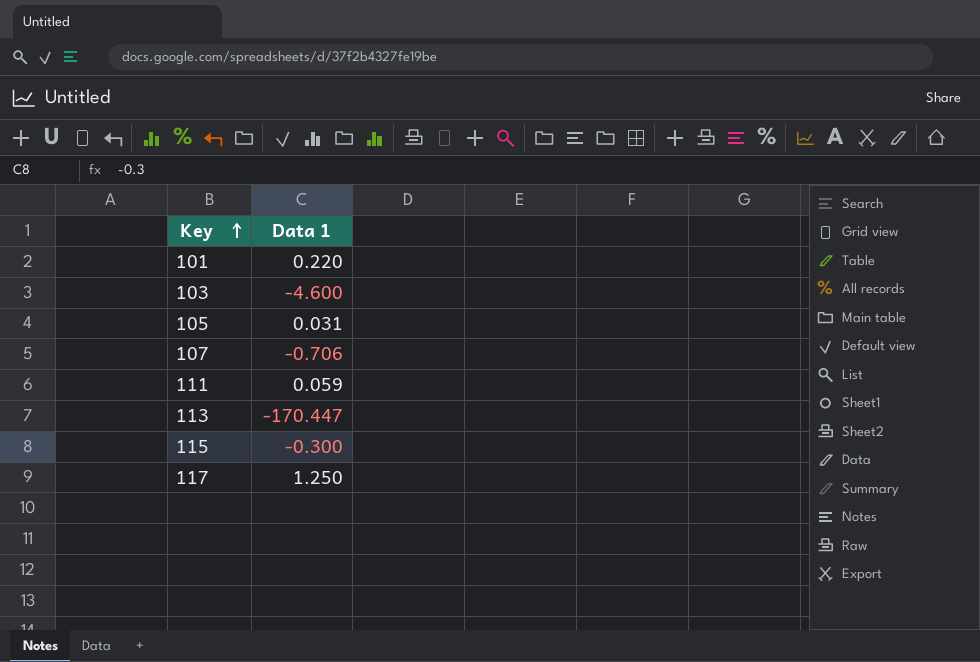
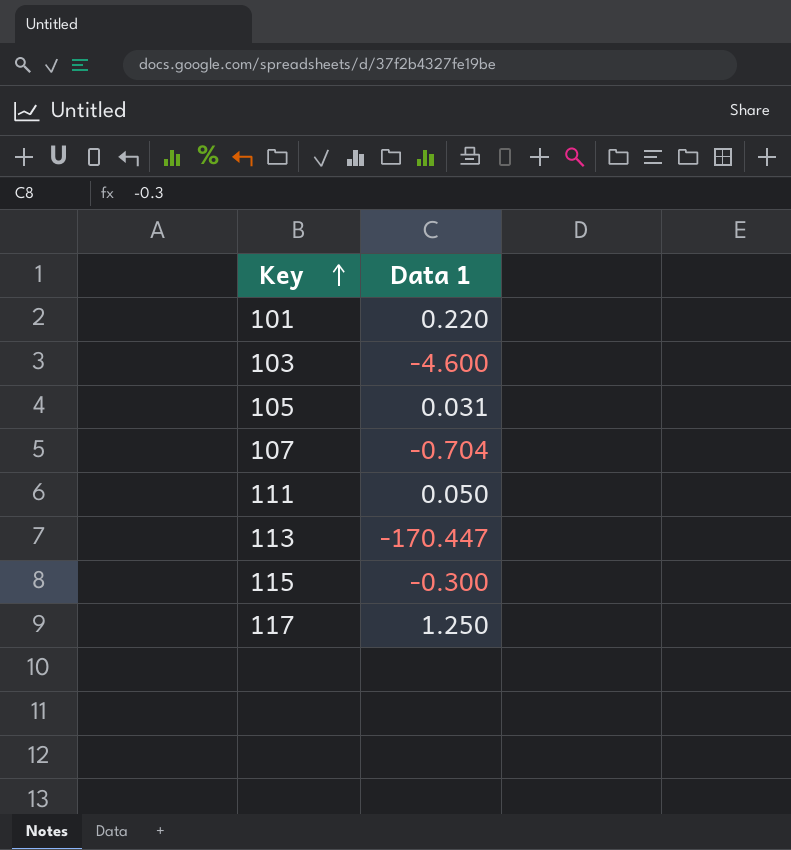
107 | Data 1: -0.706 -> -0.704
111 | Data 1: 0.059 -> 0.050

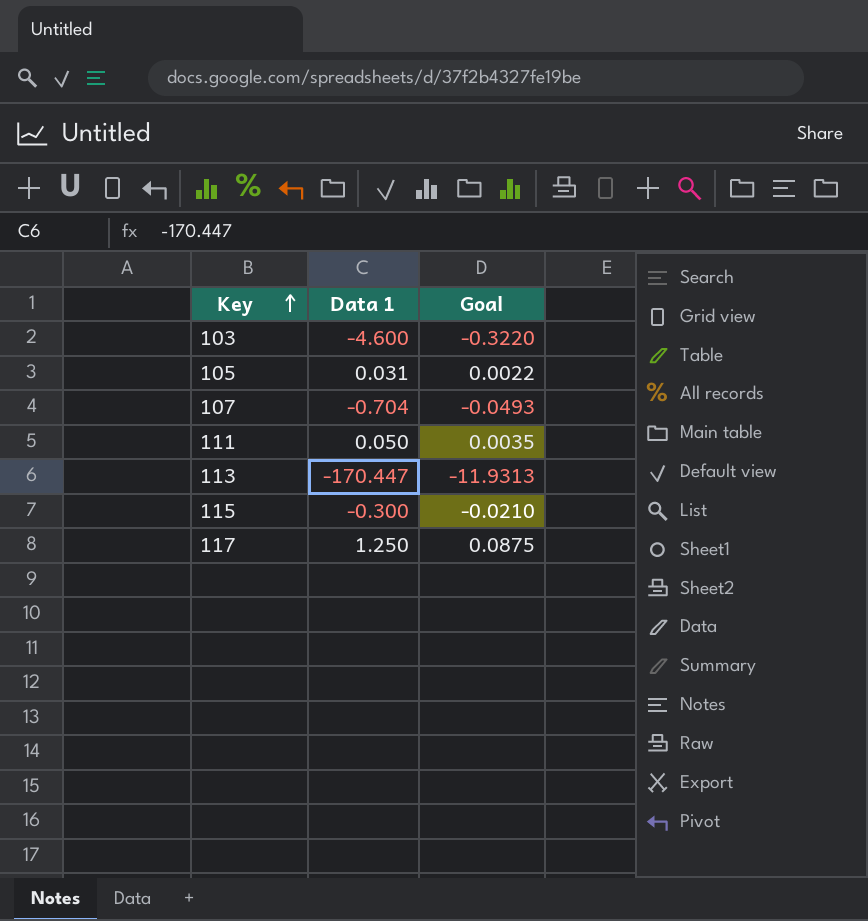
column Goal | formula: none -> [Data 1] * 0.07
row 101: 0.220 -> none

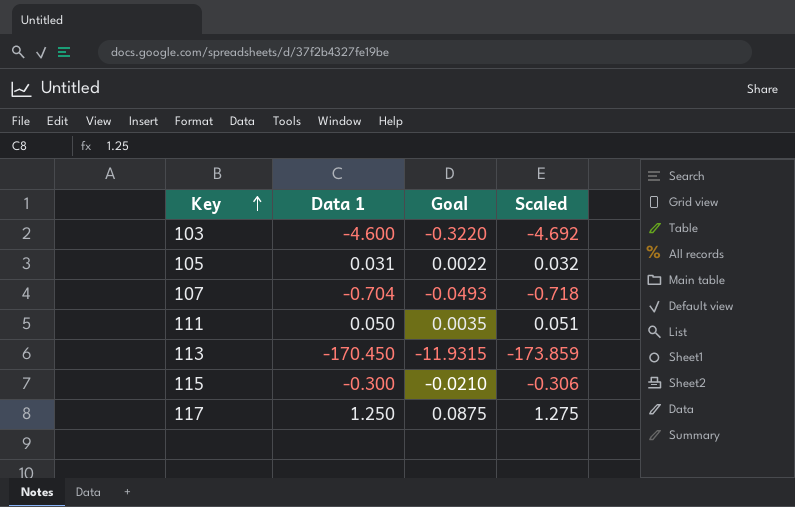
column Scaled | formula: none -> [Data 1] * 1.02
113 | Data 1: -170.447 -> -170.450
113 | Goal: -11.9313 -> -11.9315

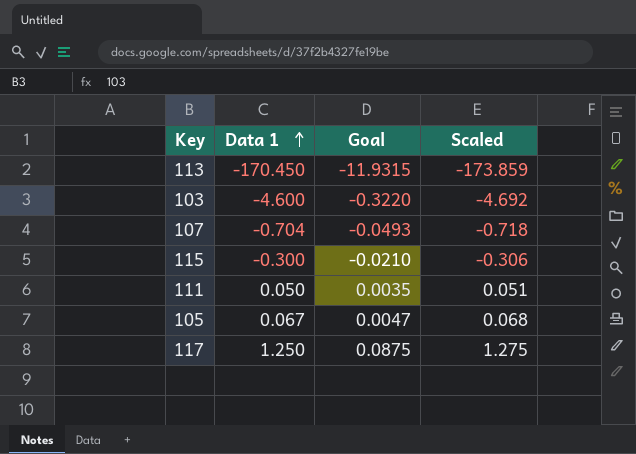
row order: Key ascending -> Data 1 ascending
105 | Data 1: 0.031 -> 0.067
105 | Goal: 0.0022 -> 0.0047
105 | Scaled: 0.032 -> 0.068

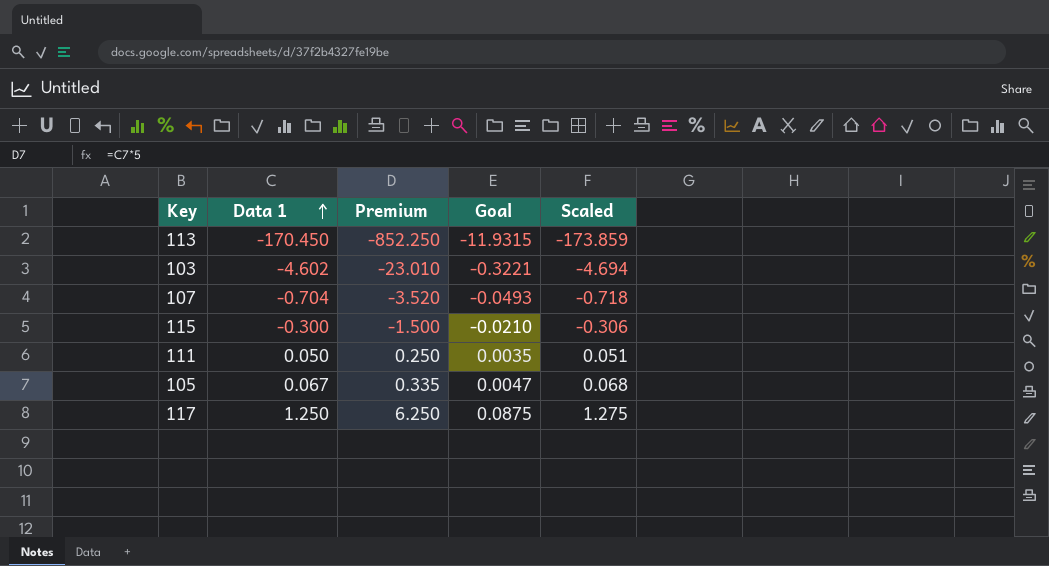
column Premium | formula: none -> [Data 1] * 5
103 | Data 1: -4.600 -> -4.602
103 | Goal: -0.3220 -> -0.3221
103 | Scaled: -4.692 -> -4.694

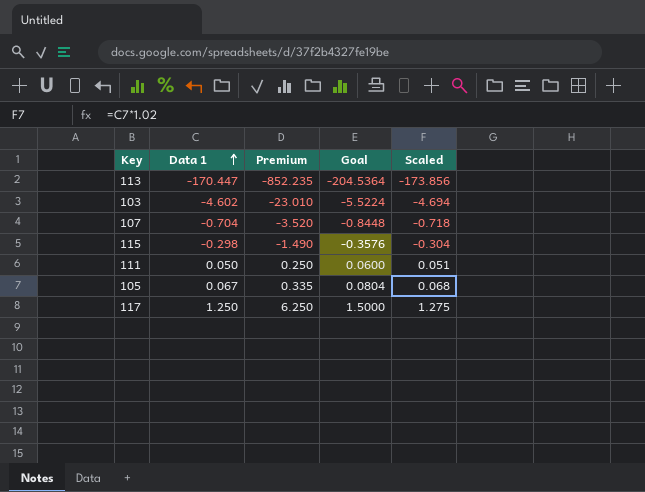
column Goal | formula: [Data 1] * 0.07 -> [Data 1] * 1.2
113 | Data 1: -170.450 -> -170.447
113 | Premium: -852.250 -> -852.235
113 | Scaled: -173.859 -> -173.856
115 | Data 1: -0.300 -> -0.298
115 | Premium: -1.500 -> -1.490
115 | Scaled: -0.306 -> -0.304

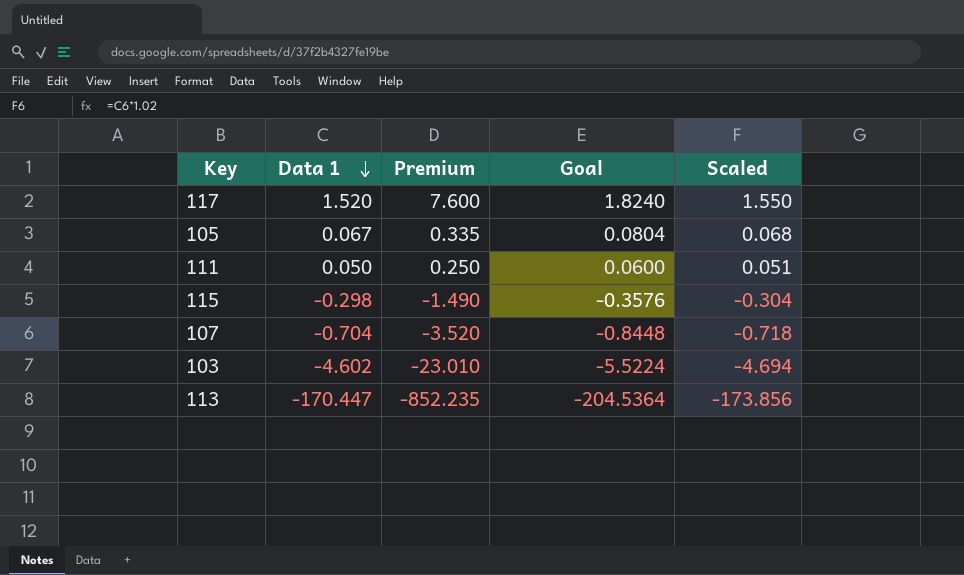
row order: Data 1 ascending -> Data 1 descending
117 | Data 1: 1.250 -> 1.520
117 | Premium: 6.250 -> 7.600
117 | Goal: 1.5000 -> 1.8240
117 | Scaled: 1.275 -> 1.550

